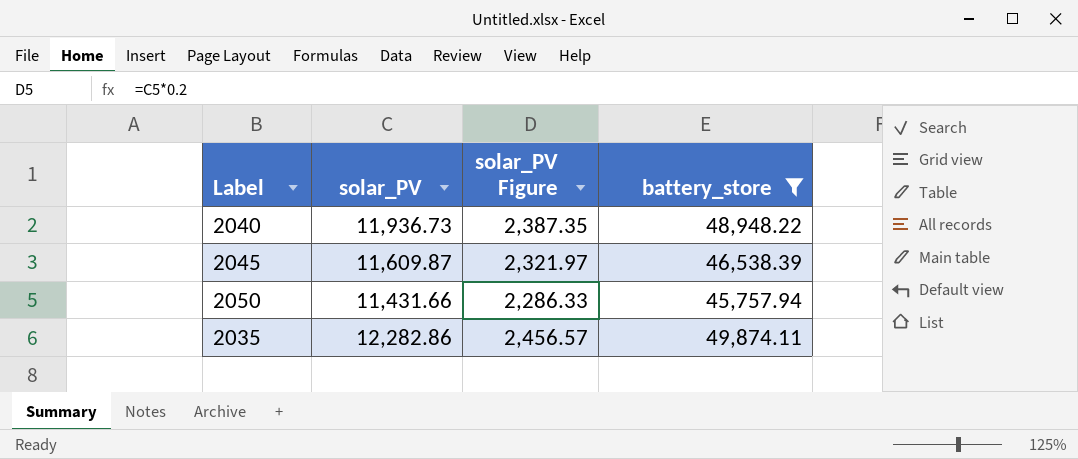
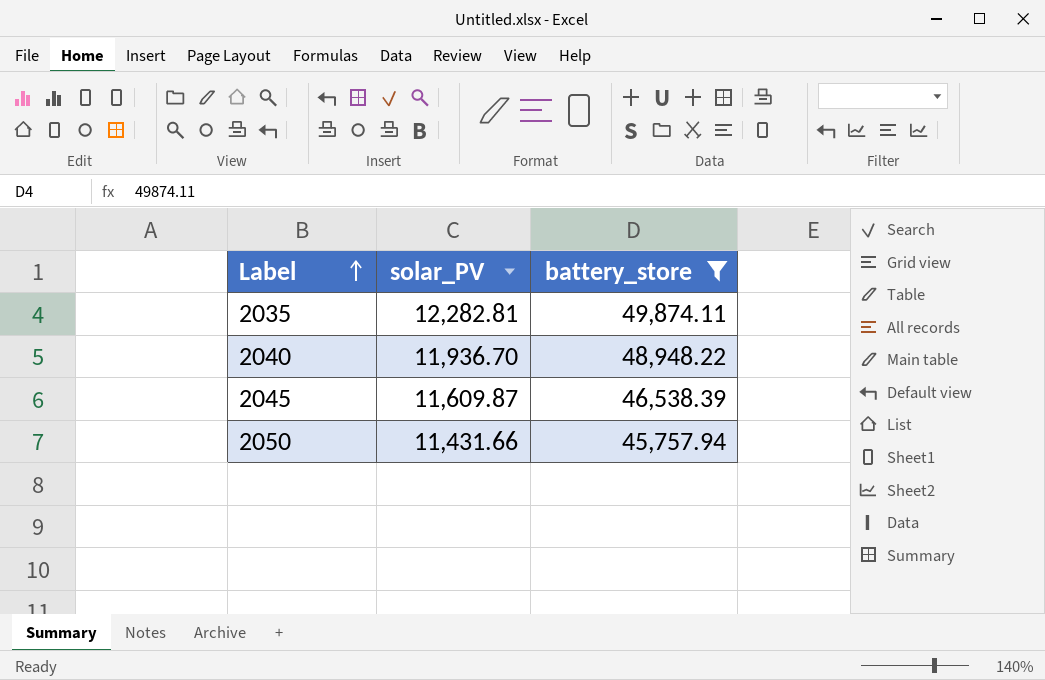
row order: none -> Label ascending
column solar_PV Figure | formula: [solar_PV] * 0.2 -> none
2035 | solar_PV: 12,282.86 -> 12,282.81
2040 | solar_PV: 11,936.73 -> 11,936.70

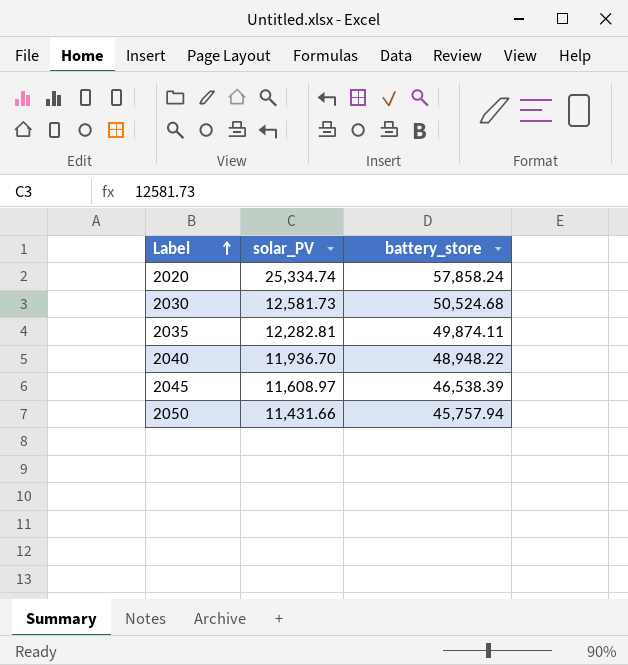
filter: battery_store <= 49,874.11 -> none
2045 | solar_PV: 11,609.87 -> 11,608.97

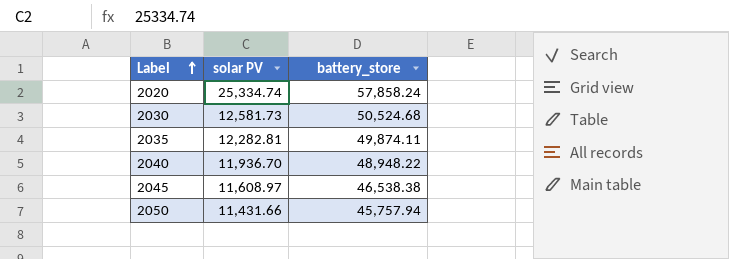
column name: solar_PV -> solar PV
2045 | battery_store: 46,538.39 -> 46,538.38

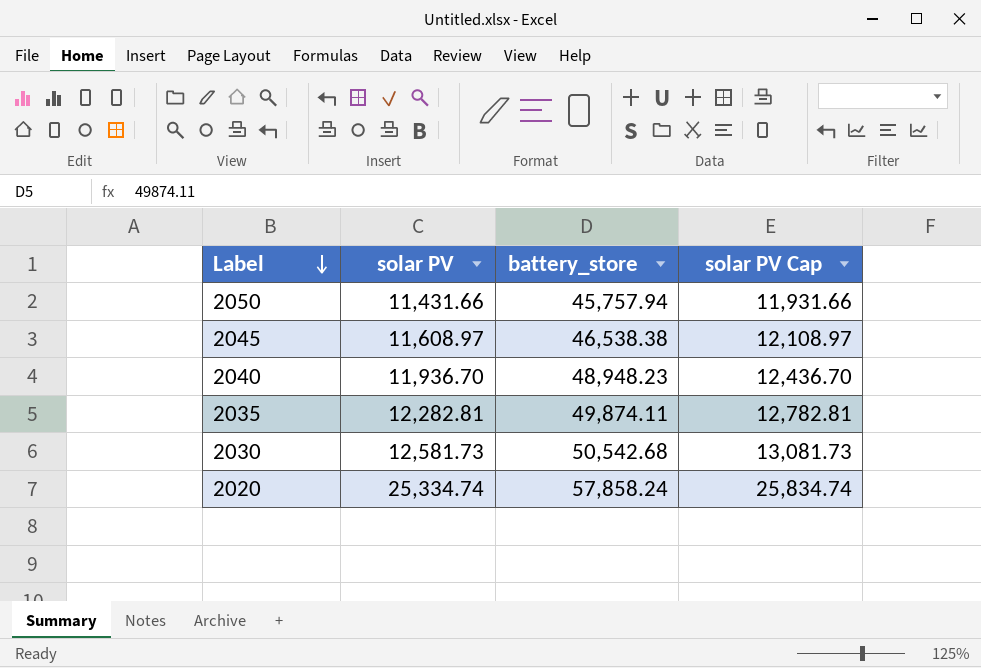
row order: Label ascending -> Label descending
column solar PV Cap | formula: none -> [solar PV] + 500
2040 | battery_store: 48,948.22 -> 48,948.23
2030 | battery_store: 50,524.68 -> 50,542.68

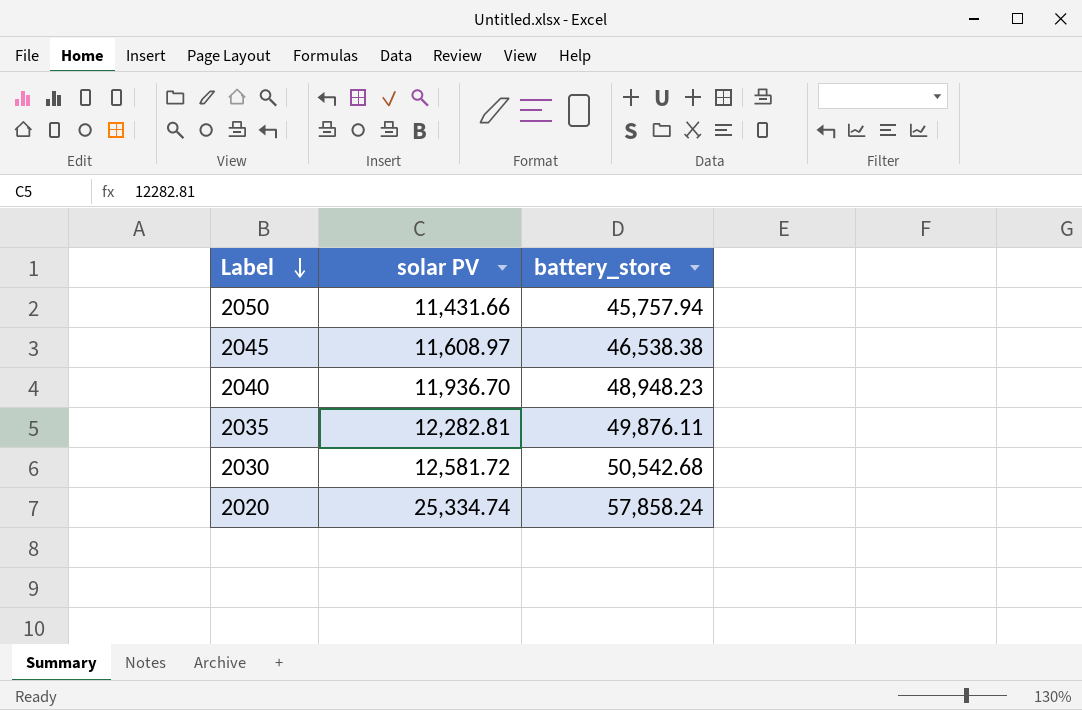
column solar PV Cap | formula: [solar PV] + 500 -> none
2035 | battery_store: 49,874.11 -> 49,876.11
2030 | solar PV: 12,581.73 -> 12,581.72

